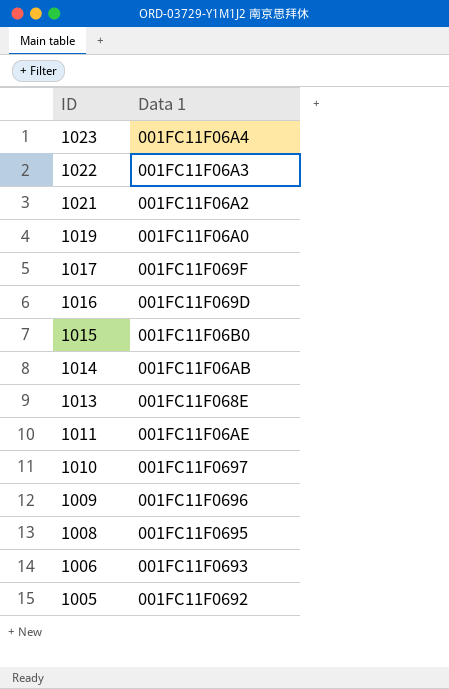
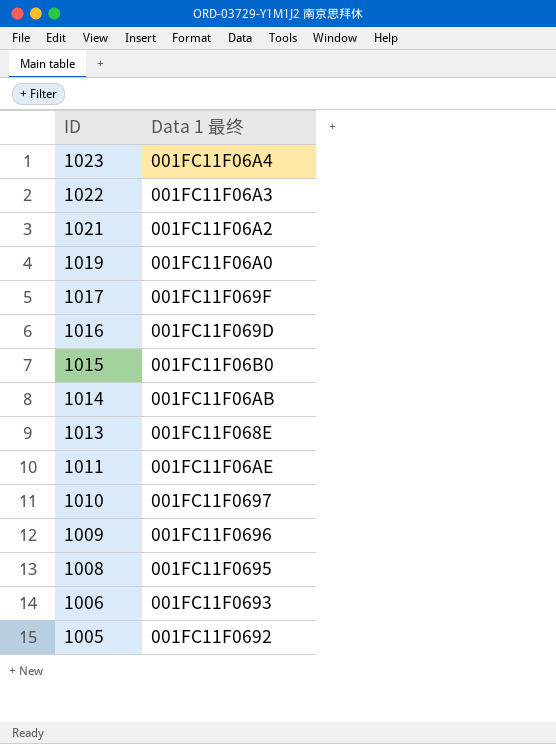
column name: Data 1 -> Data 1 最终

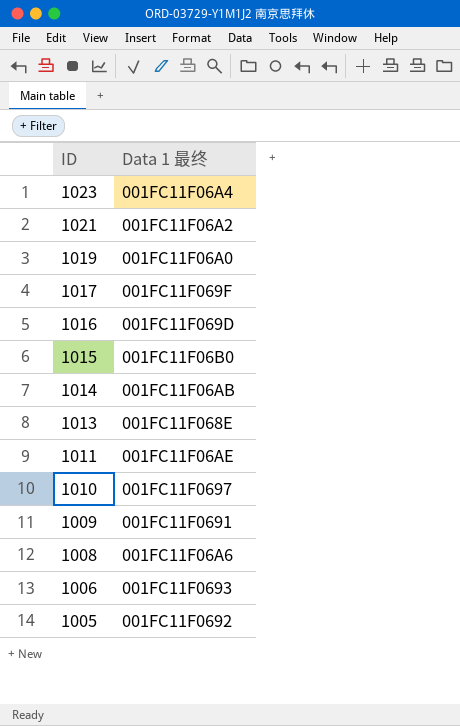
row 1022: 001FC11F06A3 -> none
1009 | Data 1 最终: 001FC11F0696 -> 001FC11F0691
1008 | Data 1 最终: 001FC11F0695 -> 001FC11F06A6

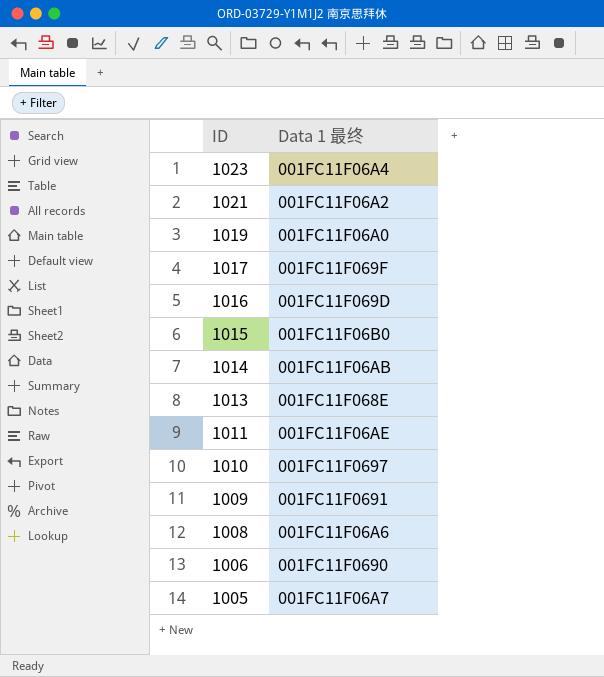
1006 | Data 1 最终: 001FC11F0693 -> 001FC11F0690
1005 | Data 1 最终: 001FC11F0692 -> 001FC11F06A7

